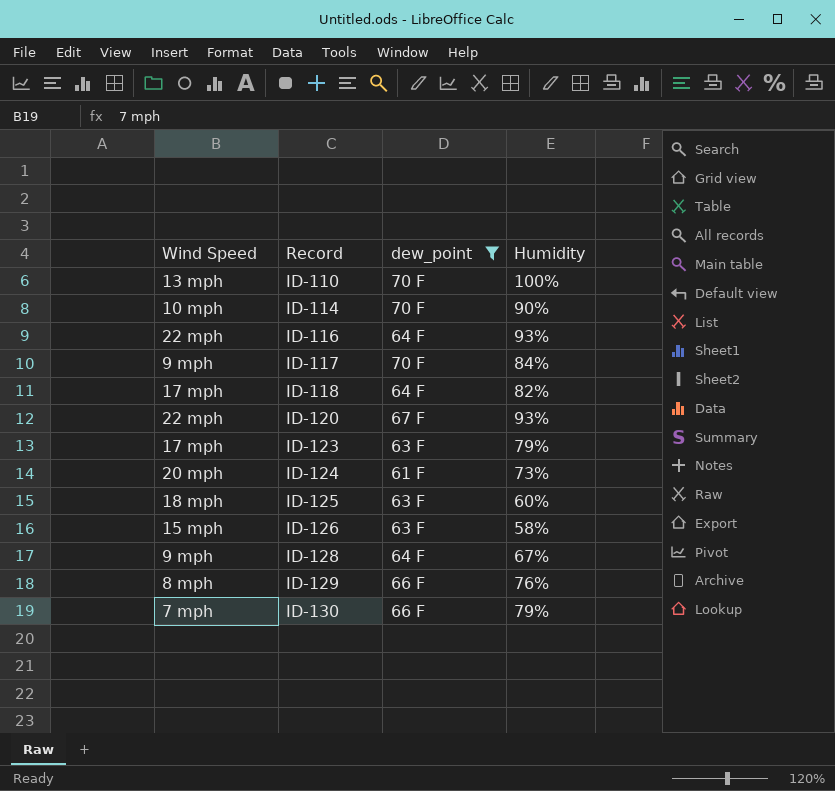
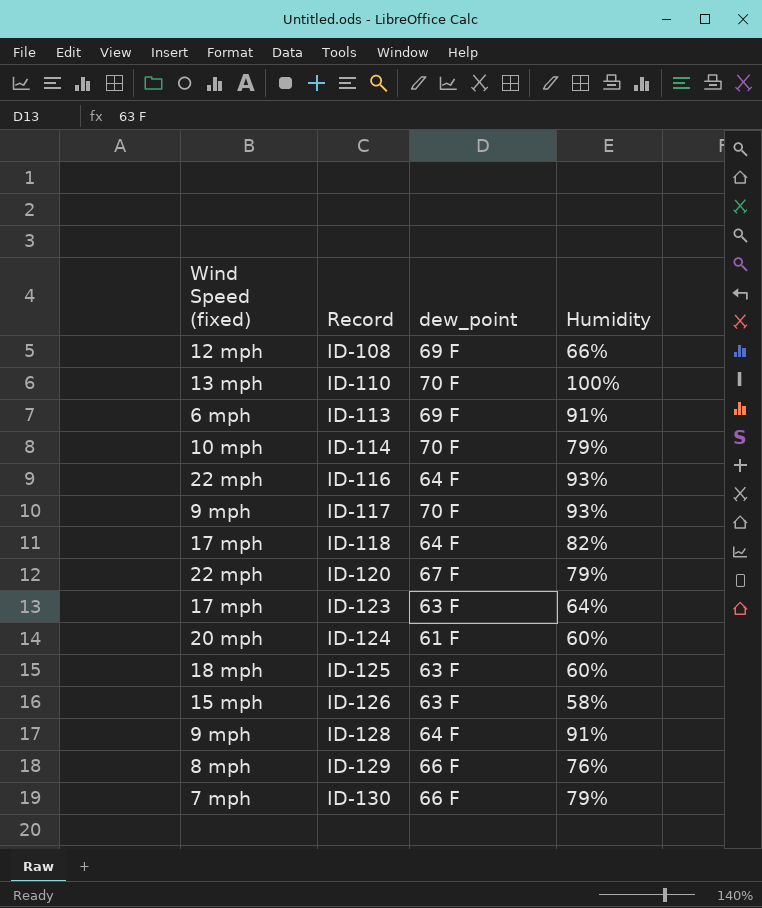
filter: dew_point != 69 F -> none
column name: Wind Speed -> Wind Speed (fixed)
ID-114 | Humidity: 90% -> 79%
ID-117 | Humidity: 84% -> 93%
ID-120 | Humidity: 93% -> 79%
ID-123 | Humidity: 79% -> 64%
ID-124 | Humidity: 73% -> 60%
ID-128 | Humidity: 67% -> 91%

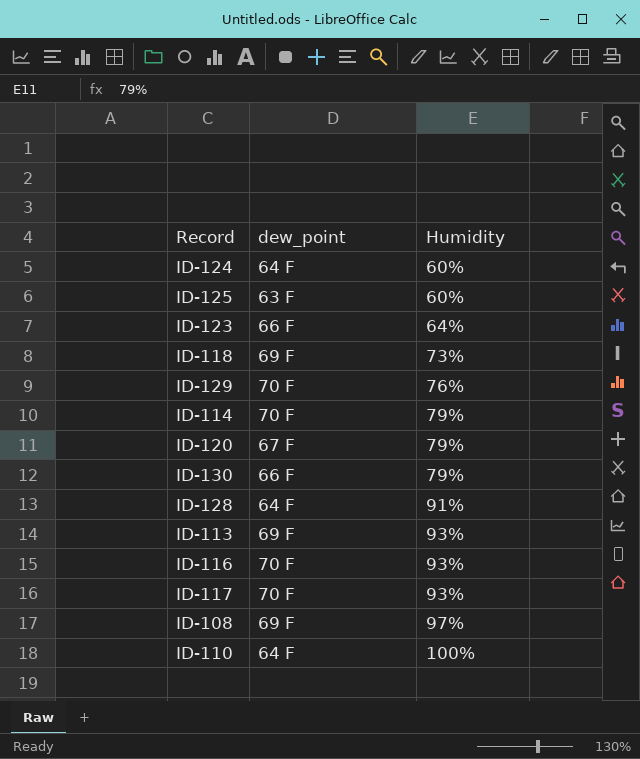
row order: Record ascending -> Humidity ascending
column Wind Speed (fixed) | position: 1 -> none
row ID-126: 15 mph | 63 F | 58% -> none
ID-124 | dew_point: 61 F -> 64 F
ID-123 | dew_point: 63 F -> 66 F
ID-118 | dew_point: 64 F -> 69 F
ID-118 | Humidity: 82% -> 73%
ID-129 | dew_point: 66 F -> 70 F
ID-113 | Humidity: 91% -> 93%
ID-116 | dew_point: 64 F -> 70 F
ID-108 | Humidity: 66% -> 97%
ID-110 | dew_point: 70 F -> 64 F

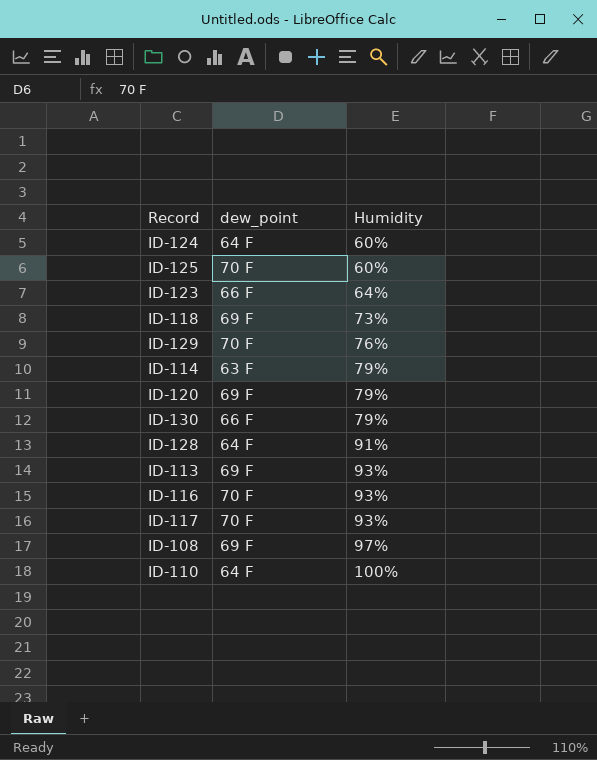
ID-125 | dew_point: 63 F -> 70 F
ID-114 | dew_point: 70 F -> 63 F
ID-120 | dew_point: 67 F -> 69 F

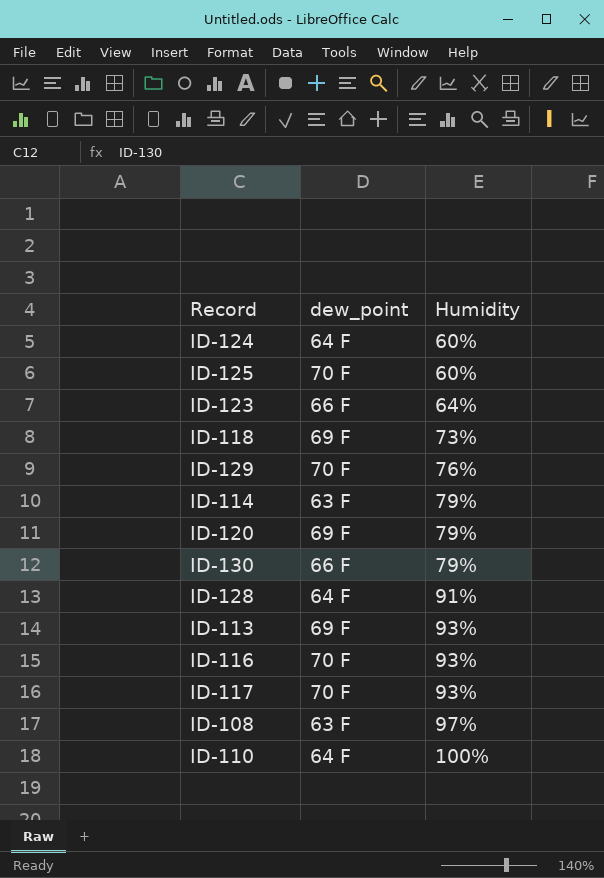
ID-108 | dew_point: 69 F -> 63 F

